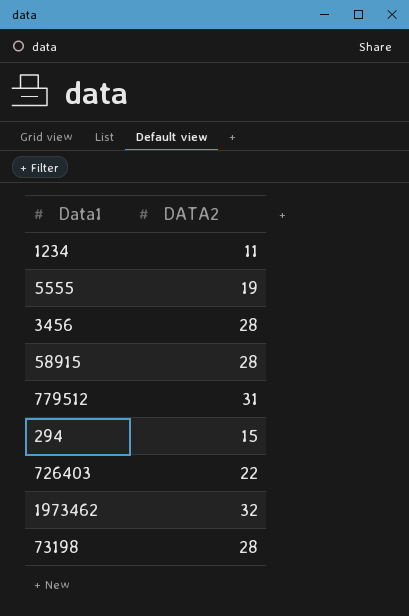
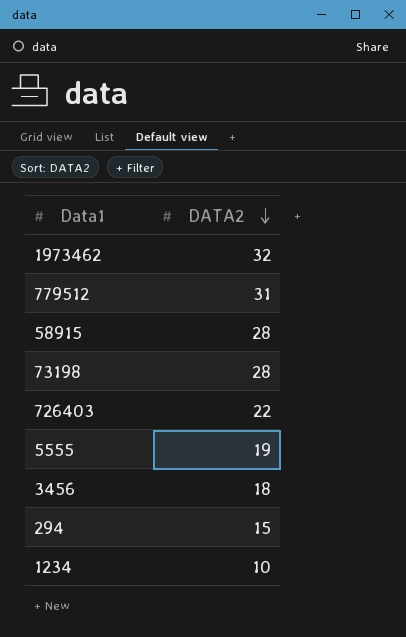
row order: none -> DATA2 descending
3456 | DATA2: 28 -> 18
1234 | DATA2: 11 -> 10

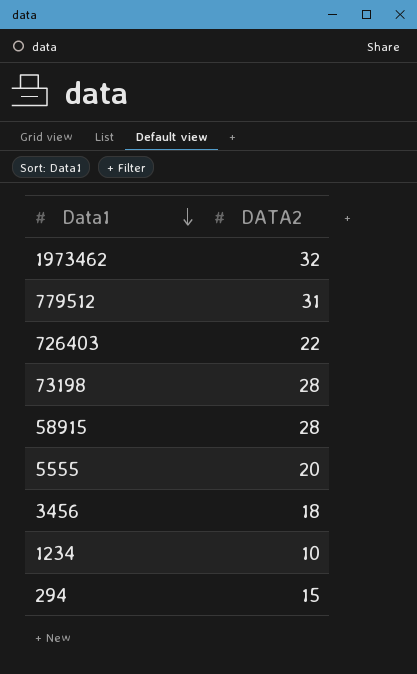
row order: DATA2 descending -> Data1 descending
5555 | DATA2: 19 -> 20

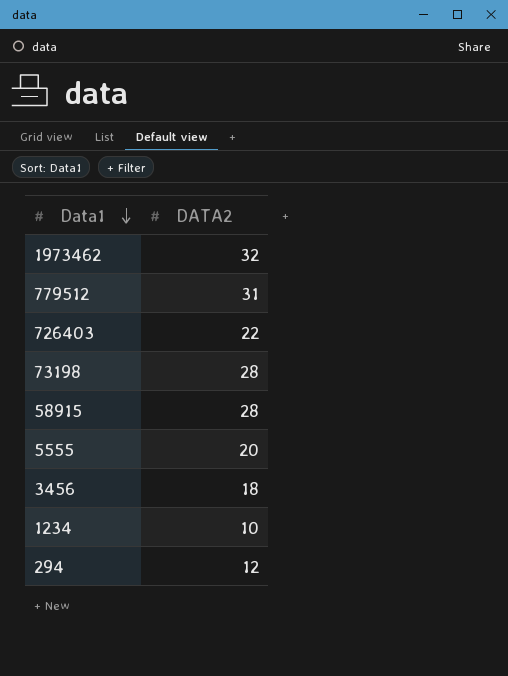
294 | DATA2: 15 -> 12

